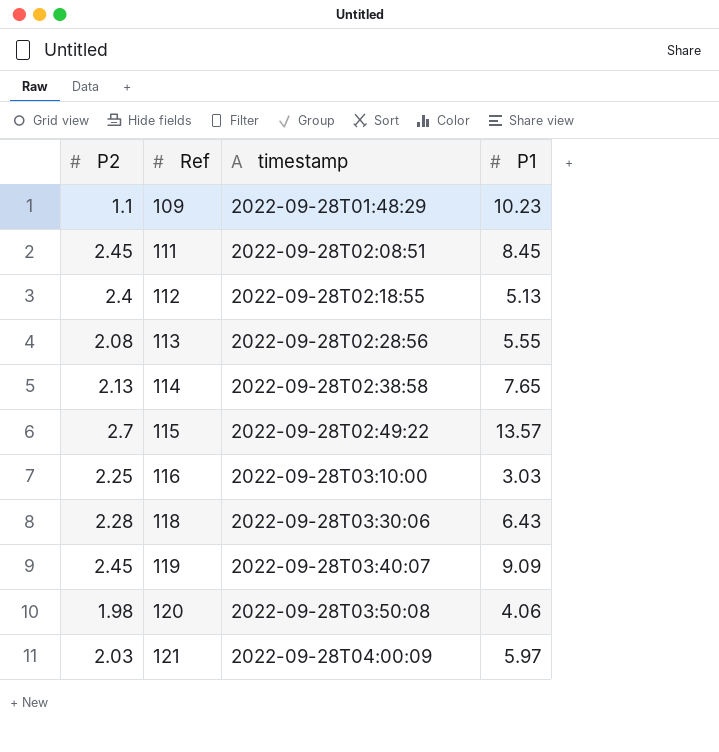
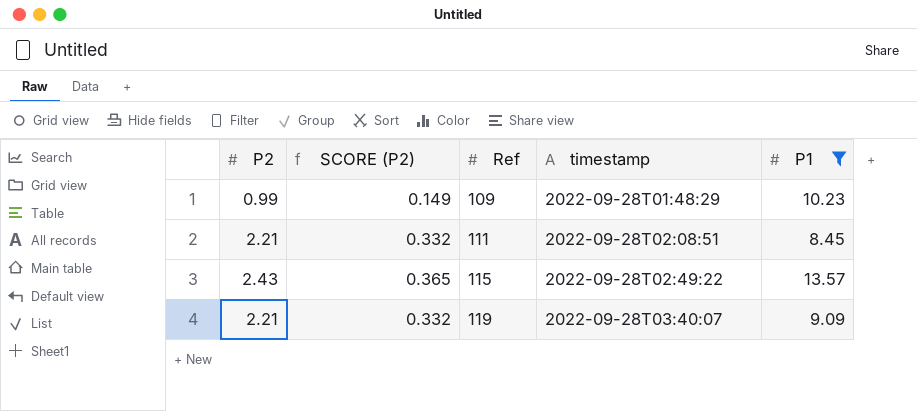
filter: none -> P1 >= 8.45
column SCORE (P2) | formula: none -> [P2] * 0.15
109 | P2: 1.1 -> 0.99
111 | P2: 2.45 -> 2.21
115 | P2: 2.7 -> 2.43
119 | P2: 2.45 -> 2.21

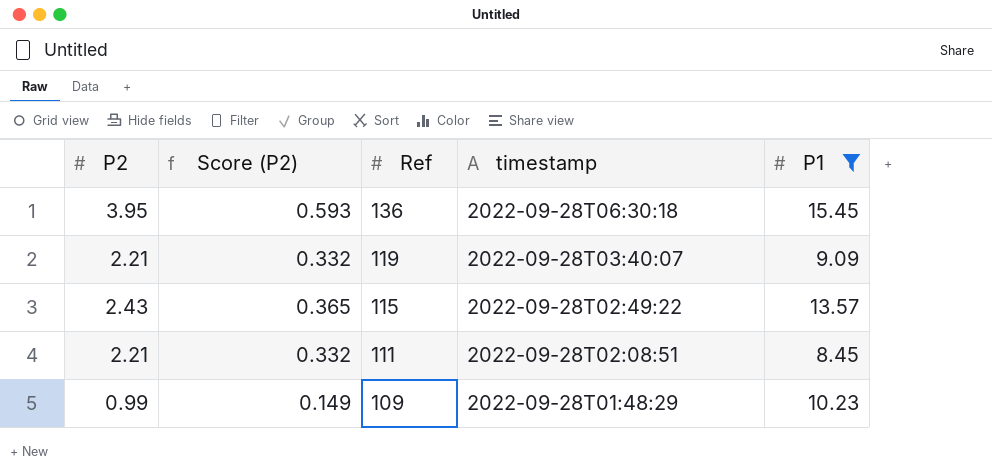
row order: Ref ascending -> Ref descending
column name: SCORE (P2) -> Score (P2)
row 136: none -> 3.95 | 0.593 | 2022-09-28T06:30:18 | 15.45

